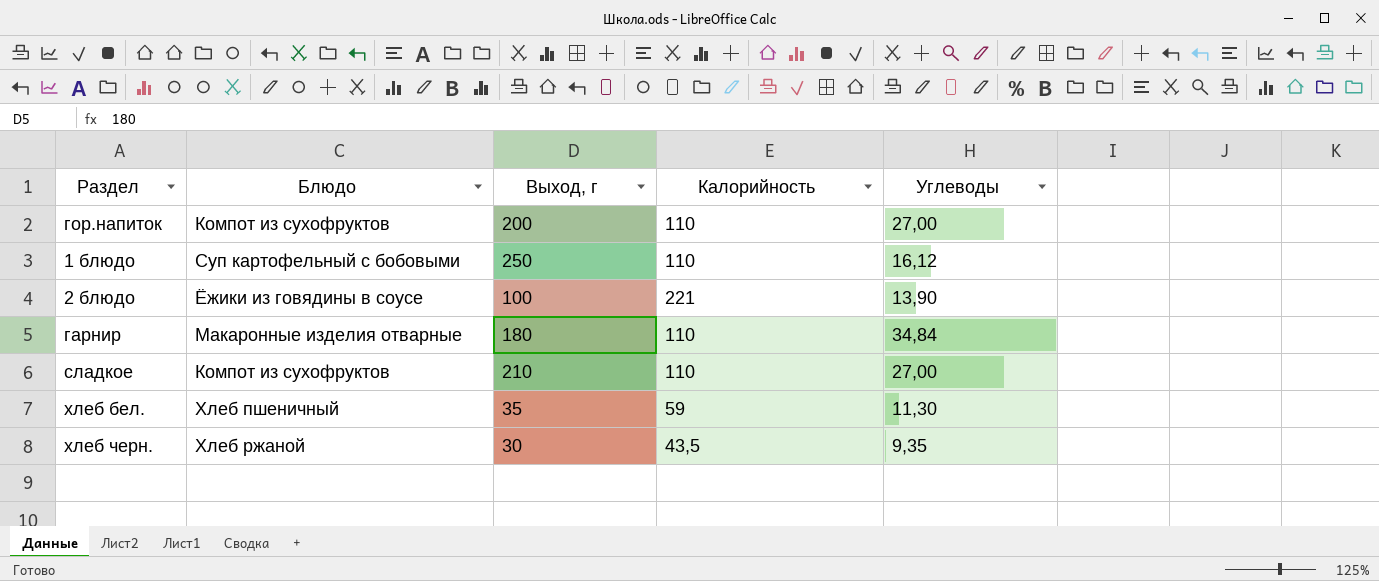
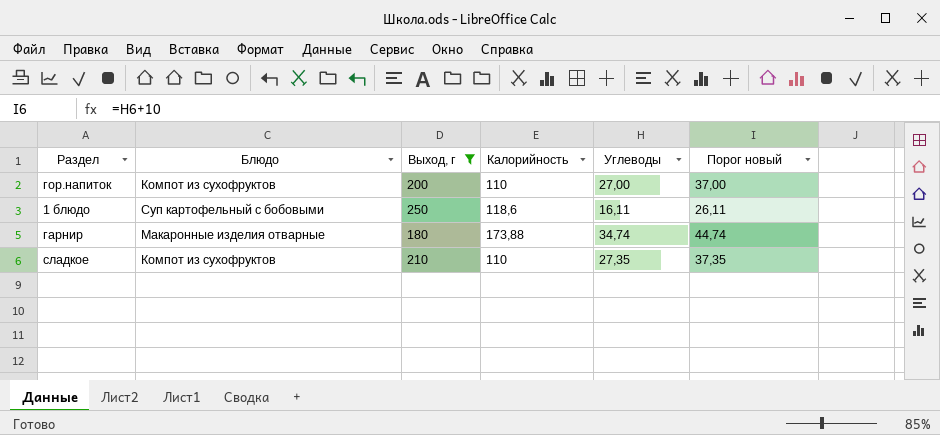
filter: none -> Выход, г >= 180
column Порог новый | formula: none -> [Углеводы] + 10
1 блюдо | Калорийность: 110 -> 118,6
1 блюдо | Углеводы: 16,12 -> 16,11
гарнир | Калорийность: 110 -> 173,88
гарнир | Углеводы: 34,84 -> 34,74
сладкое | Углеводы: 27,00 -> 27,35

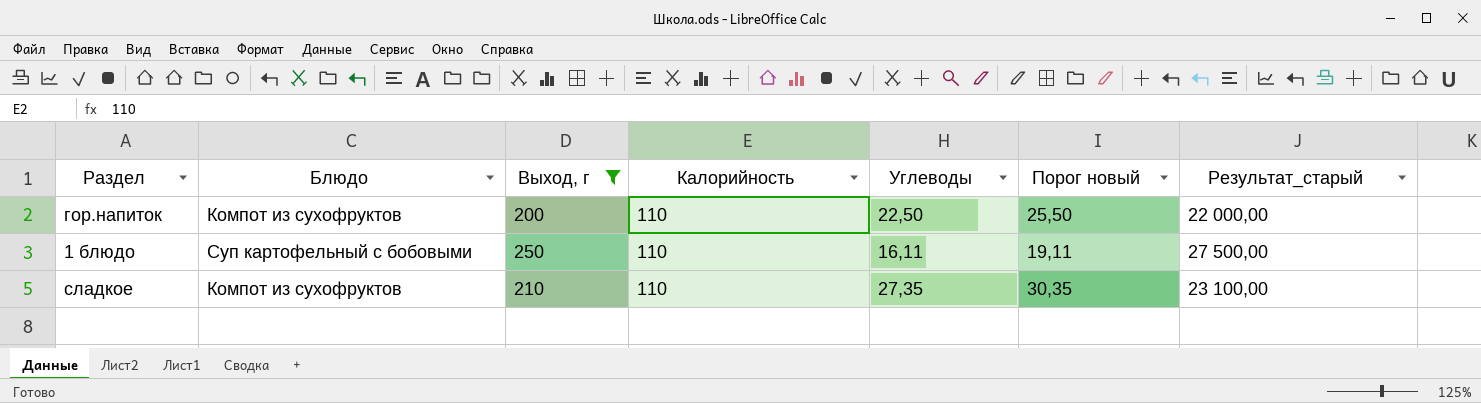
column Порог новый | formula: [Углеводы] + 10 -> [Углеводы] + 3
column Результат_старый | formula: none -> [Выход, г] * [Калорийность]
row гарнир: Макаронные изделия отварные | 180 | 173,88 | 34,74 | 44,74 -> none
гор.напиток | Углеводы: 27,00 -> 22,50
1 блюдо | Калорийность: 118,6 -> 110

